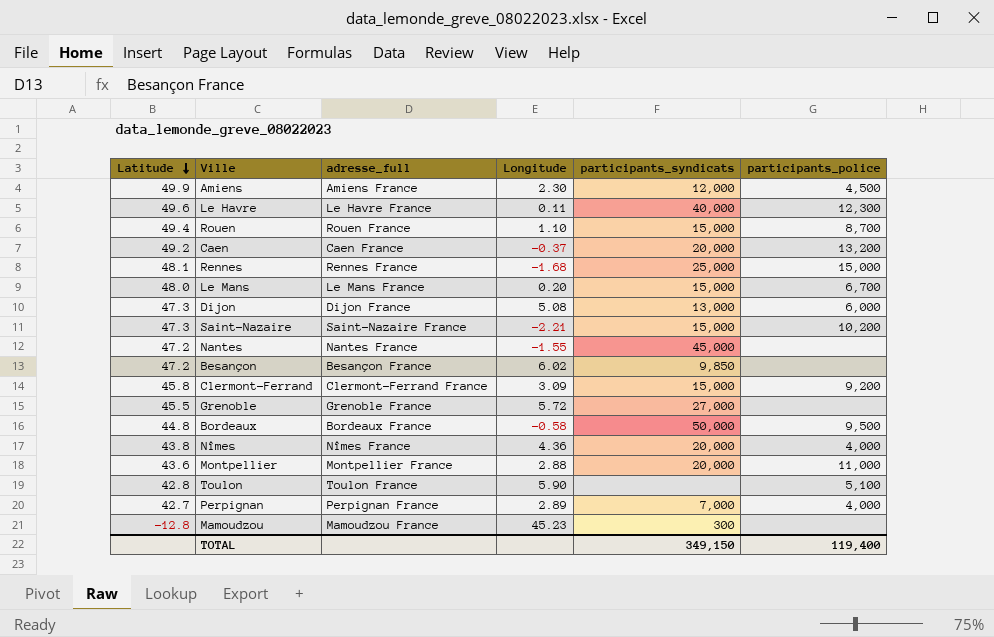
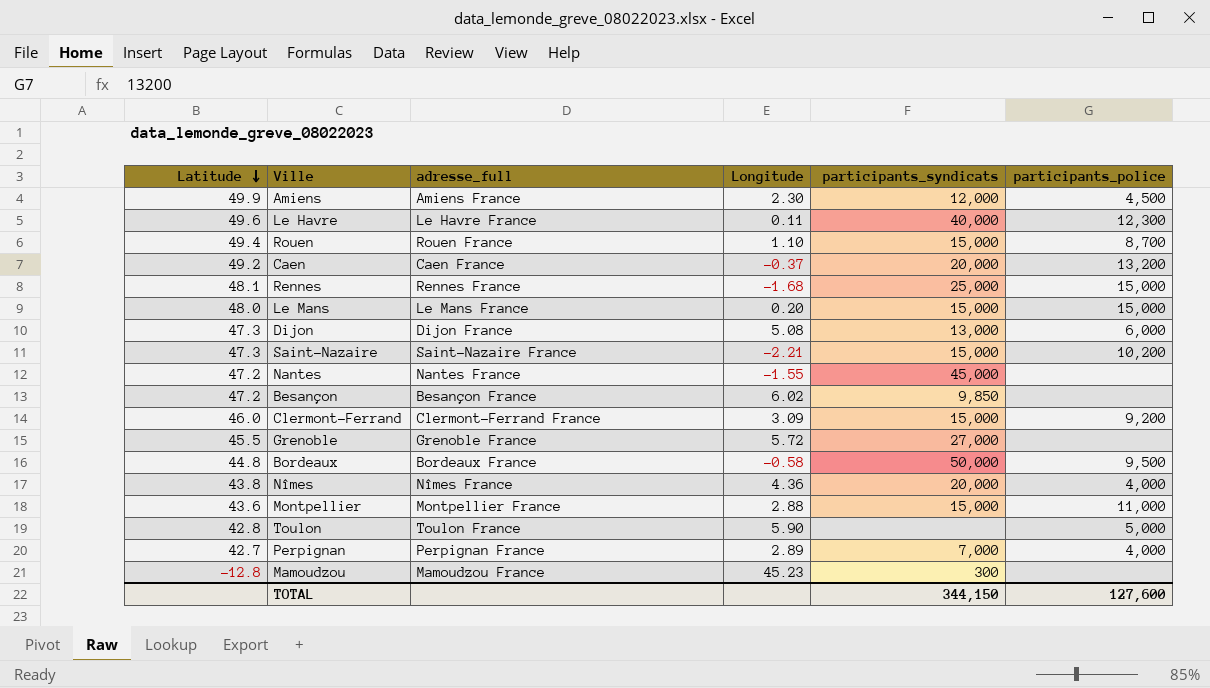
Le Mans | participants_police: 6,700 -> 15,000
Clermont-Ferrand | Latitude: 45.8 -> 46.0
Montpellier | participants_syndicats: 20,000 -> 15,000
Toulon | participants_police: 5,100 -> 5,000
TOTAL | participants_syndicats: 349,150 -> 344,150
TOTAL | participants_police: 119,400 -> 127,600

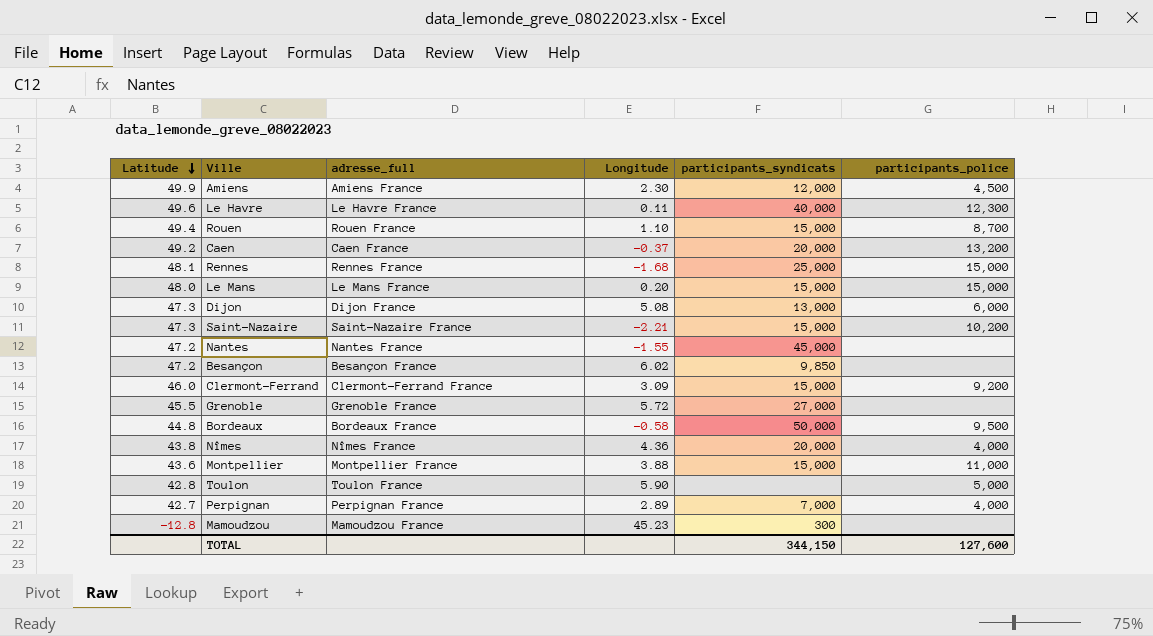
Montpellier | Longitude: 2.88 -> 3.88

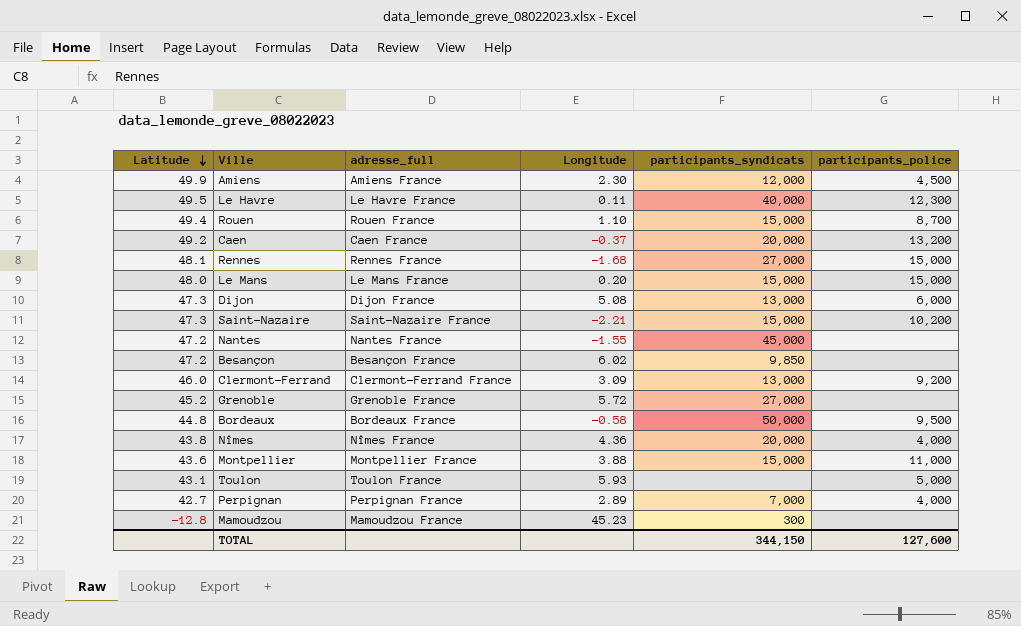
Le Havre | Latitude: 49.6 -> 49.5
Rennes | participants_syndicats: 25,000 -> 27,000
Clermont-Ferrand | participants_syndicats: 15,000 -> 13,000
Grenoble | Latitude: 45.5 -> 45.2
Toulon | Latitude: 42.8 -> 43.1
Toulon | Longitude: 5.90 -> 5.93

